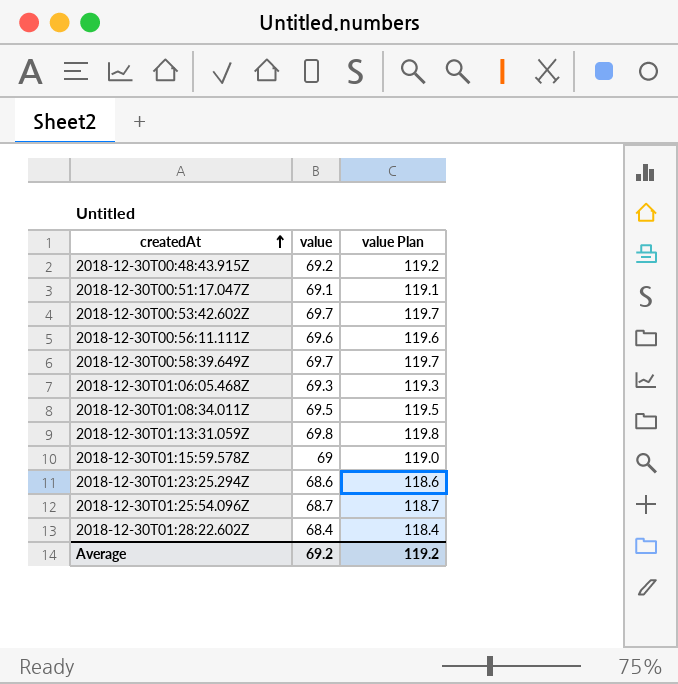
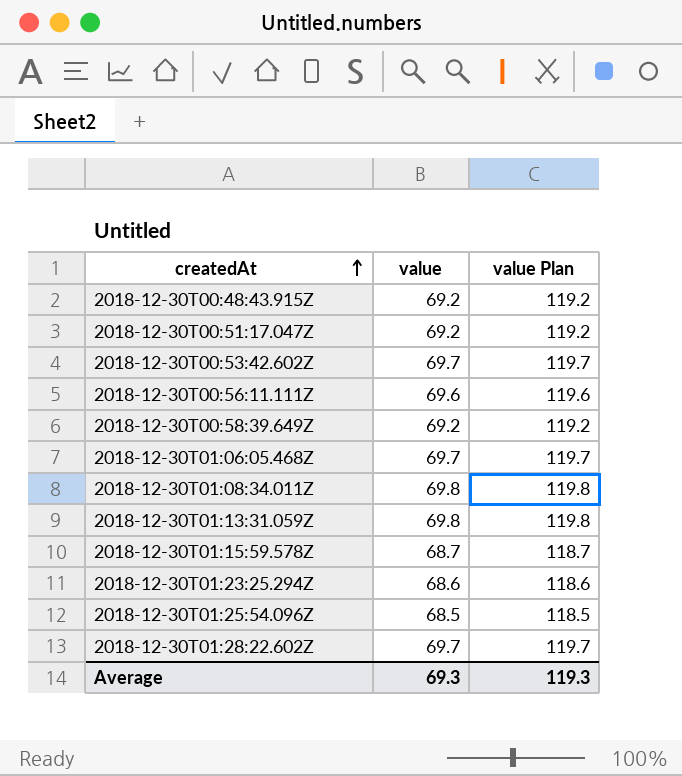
2018-12-30T00:51:17.047Z | value: 69.1 -> 69.2
2018-12-30T00:51:17.047Z | value Plan: 119.1 -> 119.2
2018-12-30T00:58:39.649Z | value: 69.7 -> 69.2
2018-12-30T00:58:39.649Z | value Plan: 119.7 -> 119.2
2018-12-30T01:06:05.468Z | value: 69.3 -> 69.7
2018-12-30T01:06:05.468Z | value Plan: 119.3 -> 119.7
2018-12-30T01:08:34.011Z | value: 69.5 -> 69.8
2018-12-30T01:08:34.011Z | value Plan: 119.5 -> 119.8
2018-12-30T01:15:59.578Z | value: 69 -> 68.7
2018-12-30T01:15:59.578Z | value Plan: 119.0 -> 118.7
2018-12-30T01:25:54.096Z | value: 68.7 -> 68.5
2018-12-30T01:25:54.096Z | value Plan: 118.7 -> 118.5
2018-12-30T01:28:22.602Z | value: 68.4 -> 69.7
2018-12-30T01:28:22.602Z | value Plan: 118.4 -> 119.7
Average | value: 69.2 -> 69.3
Average | value Plan: 119.2 -> 119.3

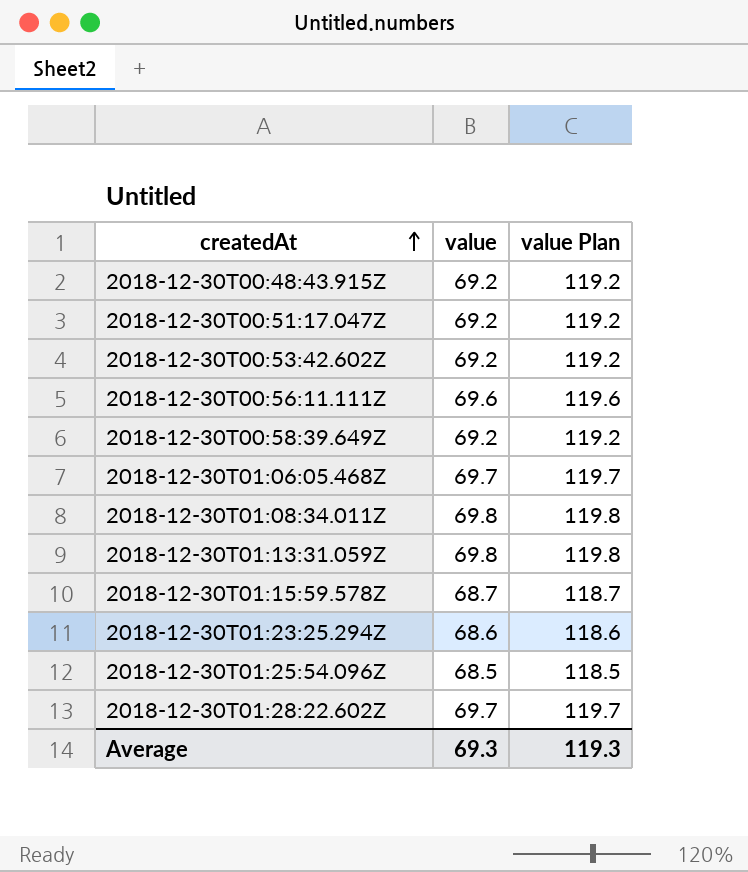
2018-12-30T00:53:42.602Z | value: 69.7 -> 69.2
2018-12-30T00:53:42.602Z | value Plan: 119.7 -> 119.2

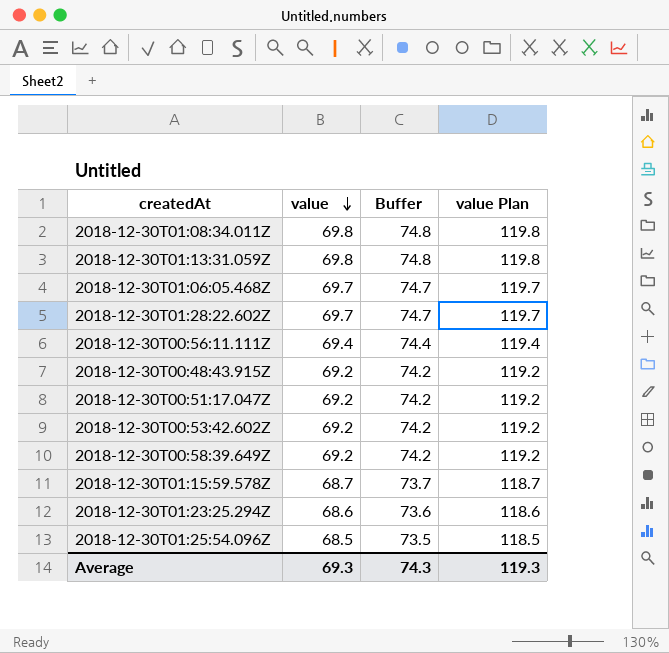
row order: createdAt ascending -> value descending
column Buffer | formula: none -> [value] + 5
2018-12-30T00:56:11.111Z | value: 69.6 -> 69.4
2018-12-30T00:56:11.111Z | value Plan: 119.6 -> 119.4

